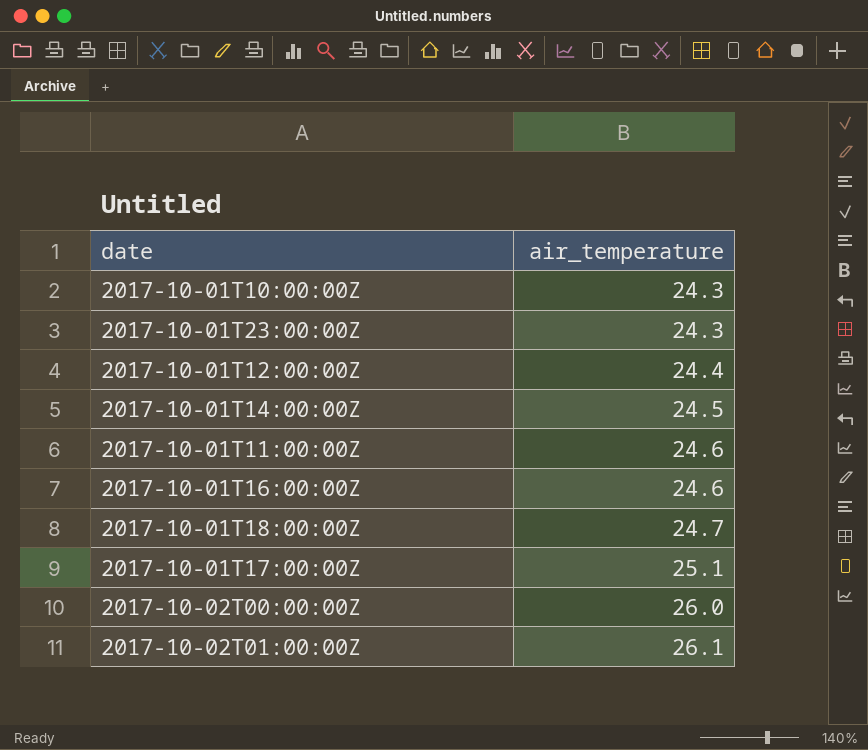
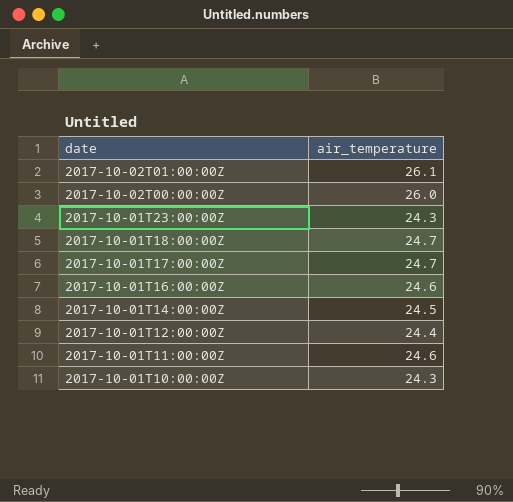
row order: air_temperature ascending -> date descending
2017-10-01T17:00:00Z | air_temperature: 25.1 -> 24.7

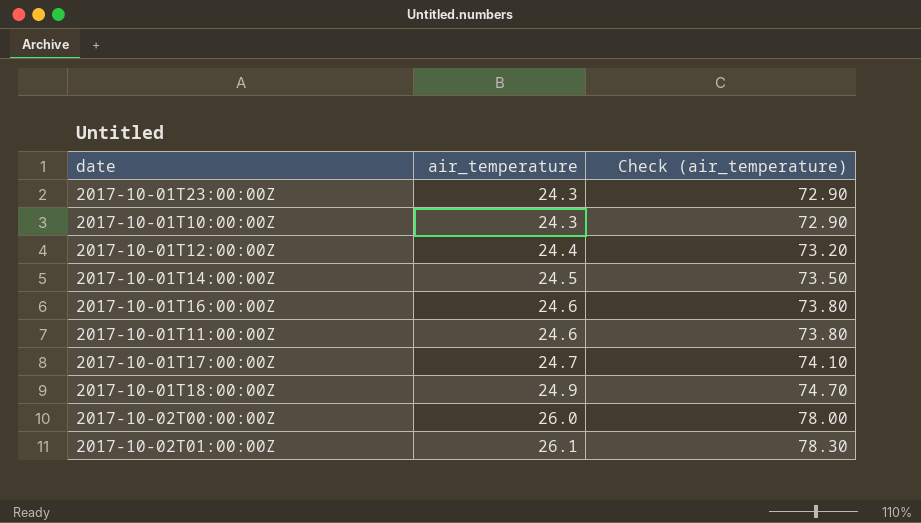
row order: date descending -> air_temperature ascending
column Check (air_temperature) | formula: none -> [air_temperature] * 3
2017-10-01T18:00:00Z | air_temperature: 24.7 -> 24.9

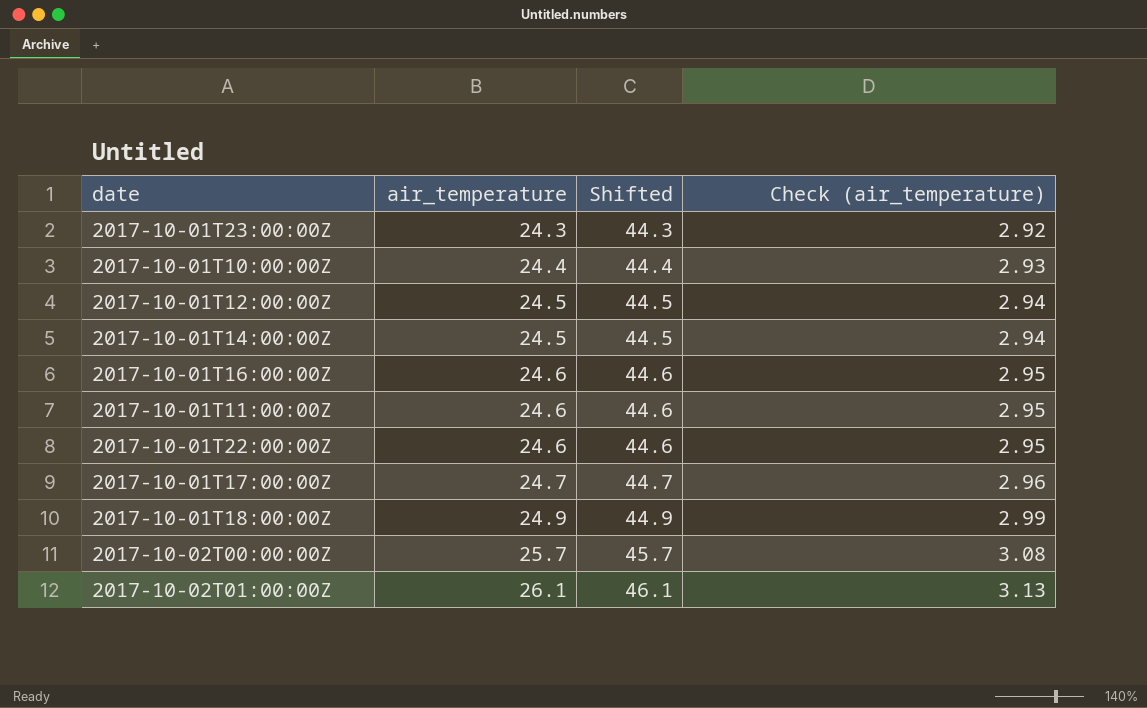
column Shifted | formula: none -> [air_temperature] + 20
column Check (air_temperature) | formula: [air_temperature] * 3 -> [air_temperature] * 0.12
2017-10-01T10:00:00Z | air_temperature: 24.3 -> 24.4
2017-10-01T12:00:00Z | air_temperature: 24.4 -> 24.5
row 2017-10-01T22:00:00Z: none -> 24.6 | 44.6 | 2.95
2017-10-02T00:00:00Z | air_temperature: 26.0 -> 25.7

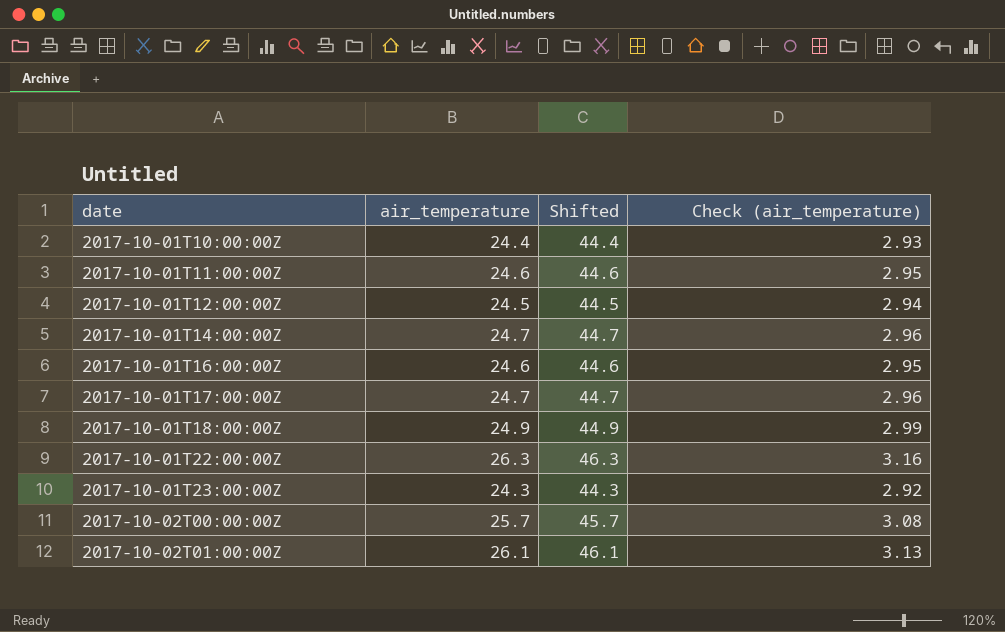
row order: air_temperature ascending -> date ascending
2017-10-01T14:00:00Z | air_temperature: 24.5 -> 24.7
2017-10-01T14:00:00Z | Shifted: 44.5 -> 44.7
2017-10-01T14:00:00Z | Check (air_temperature): 2.94 -> 2.96
2017-10-01T22:00:00Z | air_temperature: 24.6 -> 26.3
2017-10-01T22:00:00Z | Shifted: 44.6 -> 46.3
2017-10-01T22:00:00Z | Check (air_temperature): 2.95 -> 3.16

